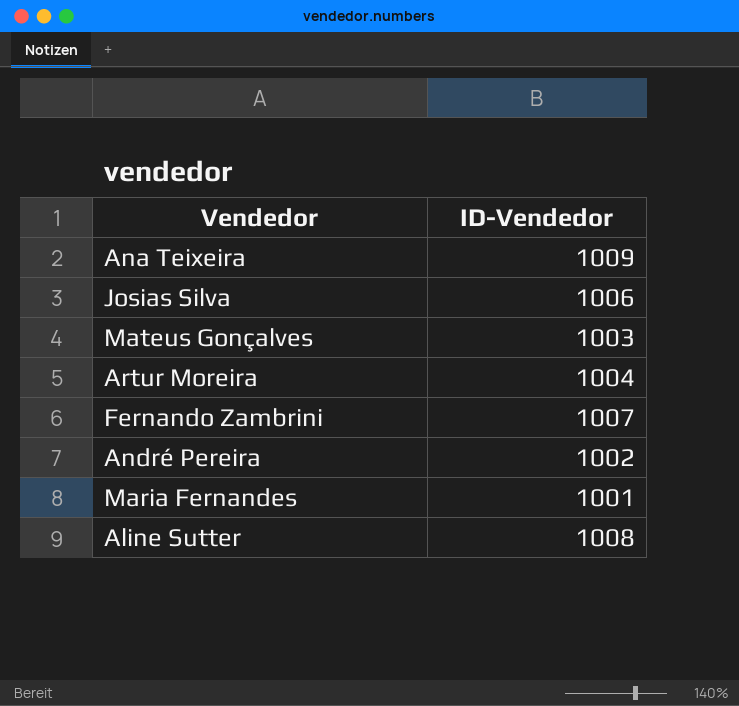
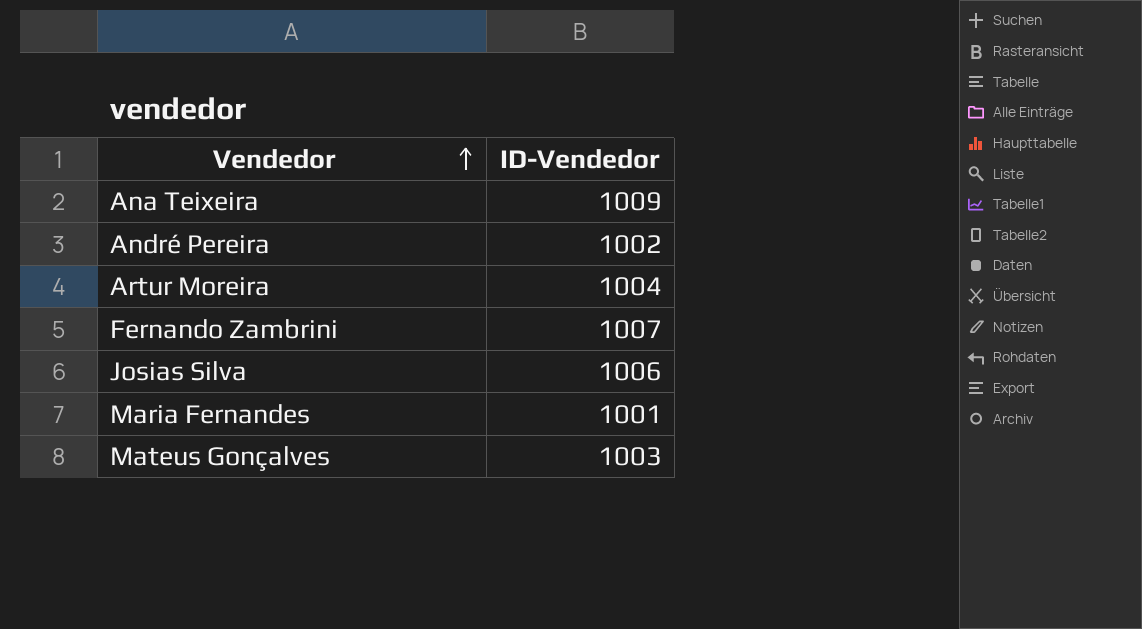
row order: none -> Vendedor ascending
row Aline Sutter: 1008 -> none

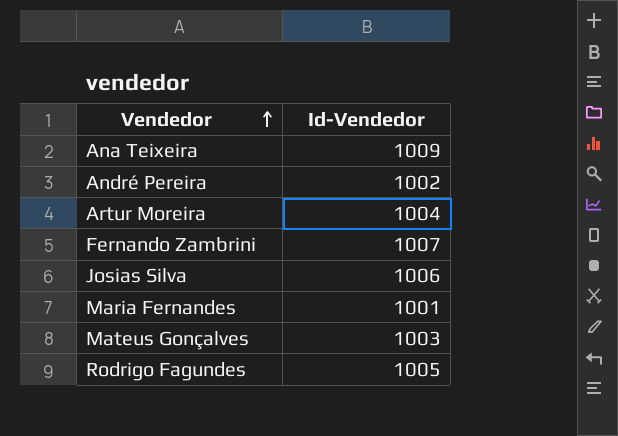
column name: ID-Vendedor -> Id-Vendedor
row Rodrigo Fagundes: none -> 1005

